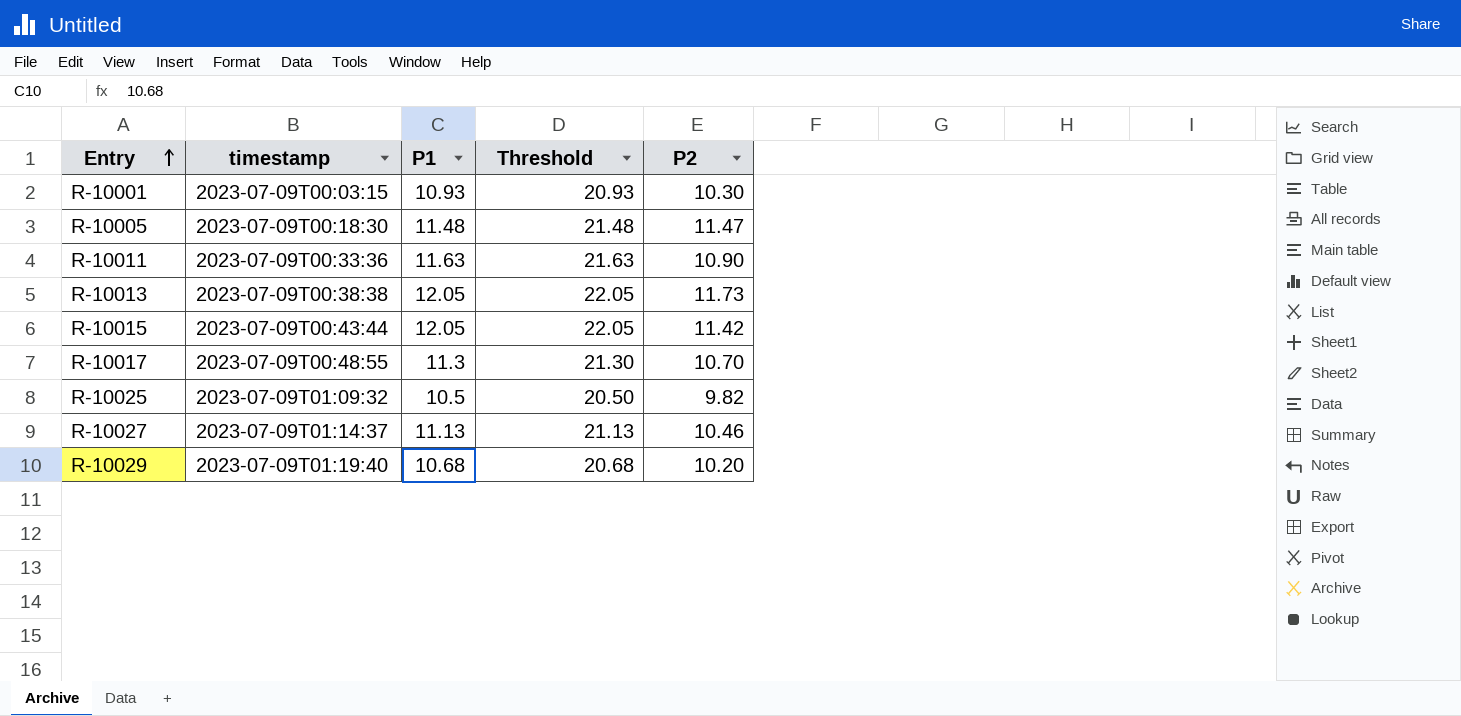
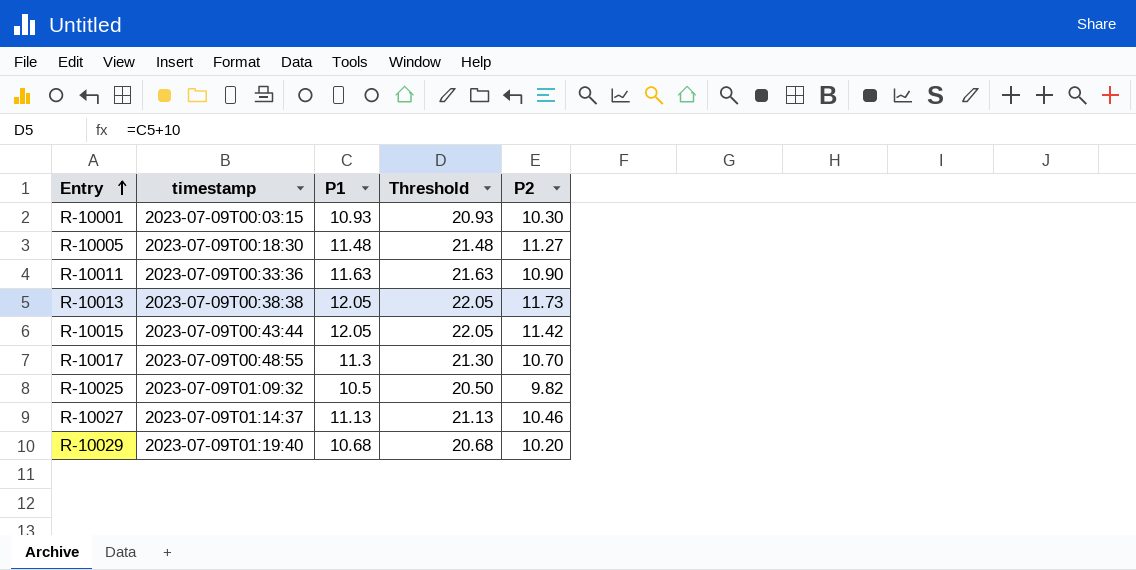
R-10005 | P2: 11.47 -> 11.27

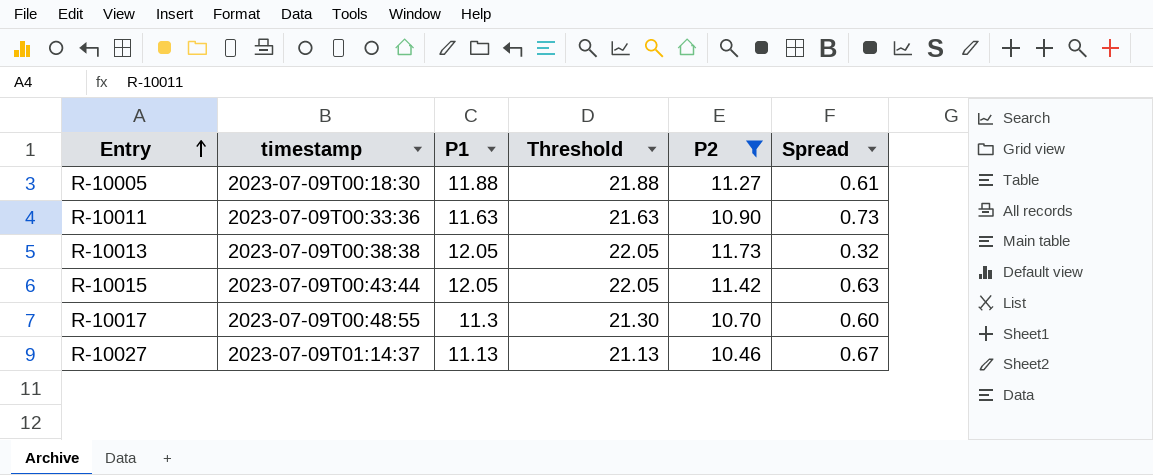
filter: none -> P2 >= 10.46
column Spread | formula: none -> [P1] - [P2]
R-10005 | P1: 11.48 -> 11.88
R-10005 | Threshold: 21.48 -> 21.88

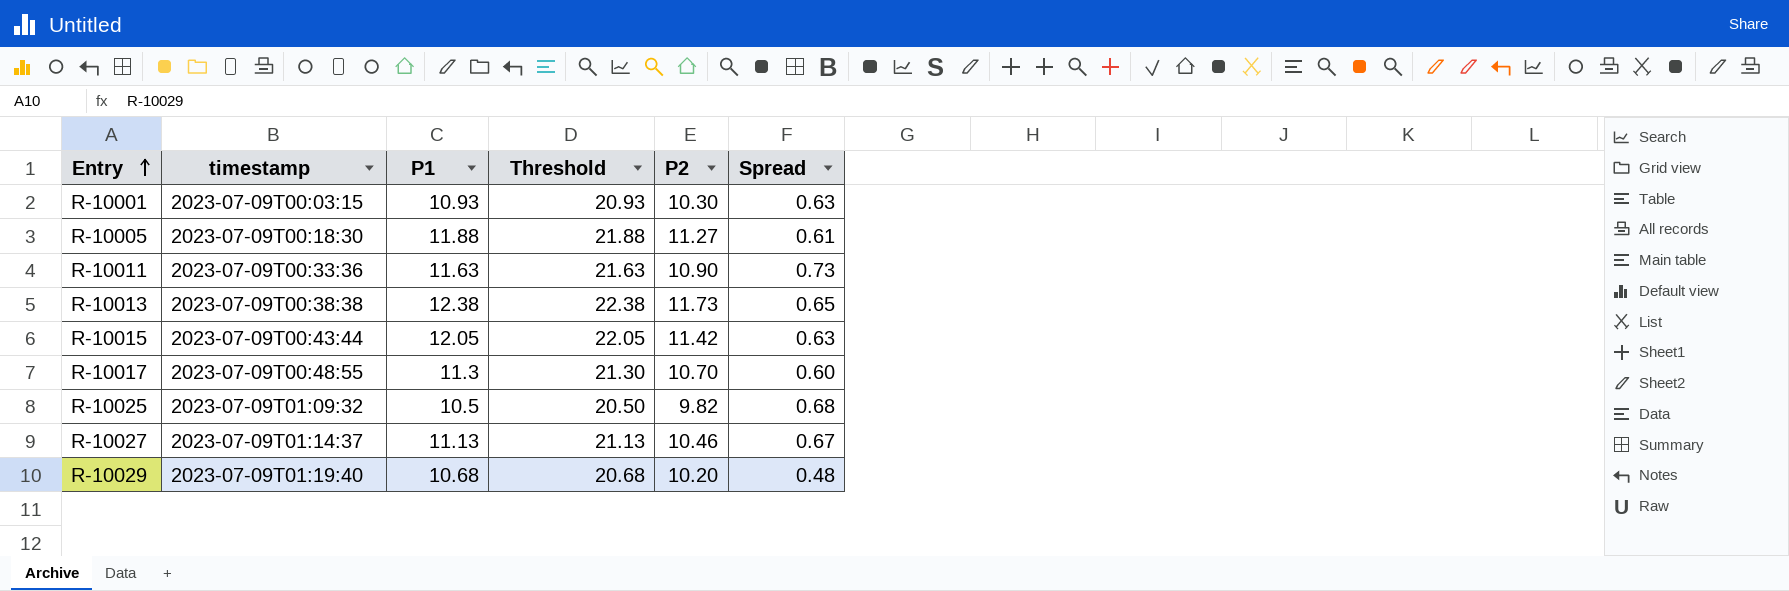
filter: P2 >= 10.46 -> none
R-10013 | P1: 12.05 -> 12.38
R-10013 | Threshold: 22.05 -> 22.38
R-10013 | Spread: 0.32 -> 0.65

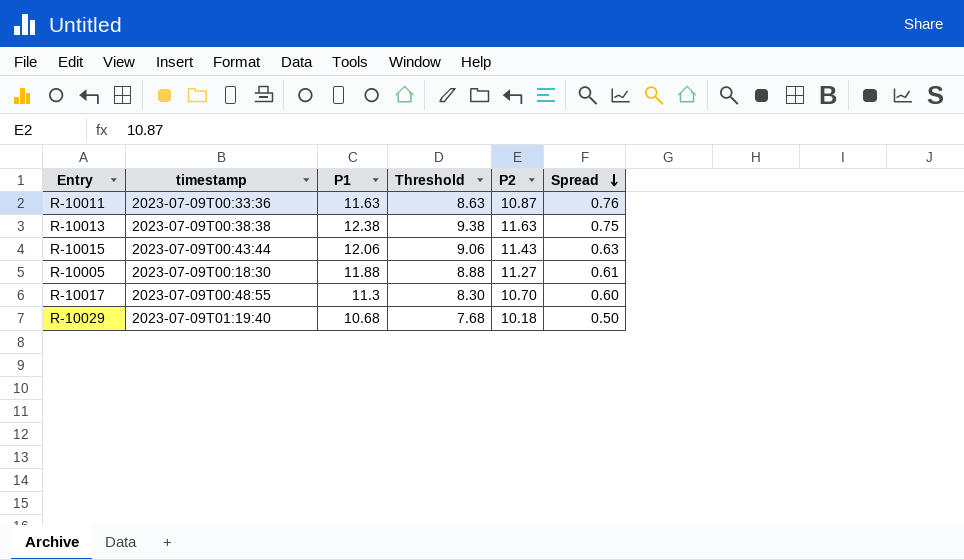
row order: Entry ascending -> Spread descending
column Threshold | formula: [P1] + 10 -> [P1] - 3
row R-10001: 2023-07-09T00:03:15 | 10.93 | 20.93 | 10.30 | 0.63 -> none
row R-10025: 2023-07-09T01:09:32 | 10.5 | 20.50 | 9.82 | 0.68 -> none
row R-10027: 2023-07-09T01:14:37 | 11.13 | 21.13 | 10.46 | 0.67 -> none
R-10011 | P2: 10.90 -> 10.87
R-10011 | Spread: 0.73 -> 0.76
R-10013 | P2: 11.73 -> 11.63
R-10013 | Spread: 0.65 -> 0.75
R-10015 | P1: 12.05 -> 12.06
R-10015 | P2: 11.42 -> 11.43
R-10029 | P2: 10.20 -> 10.18
R-10029 | Spread: 0.48 -> 0.50

